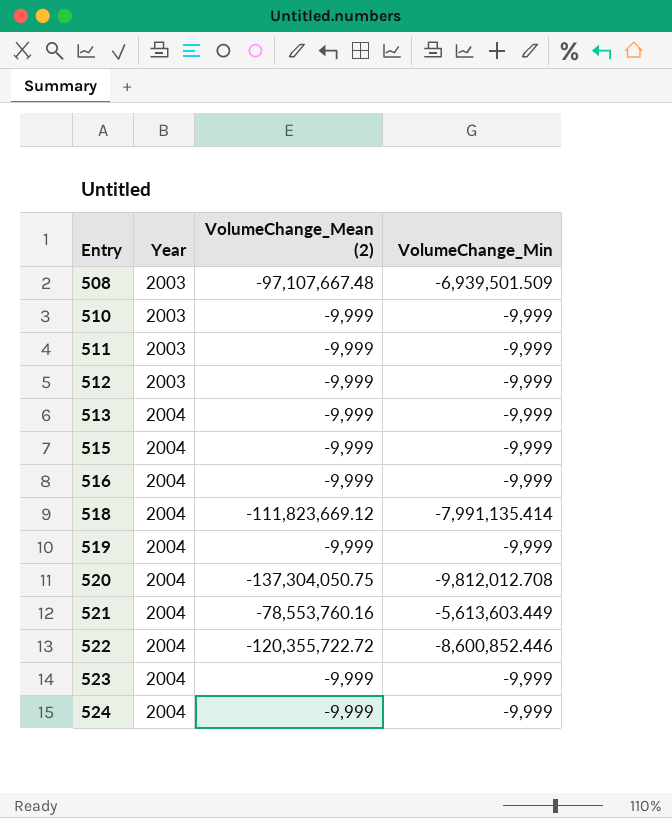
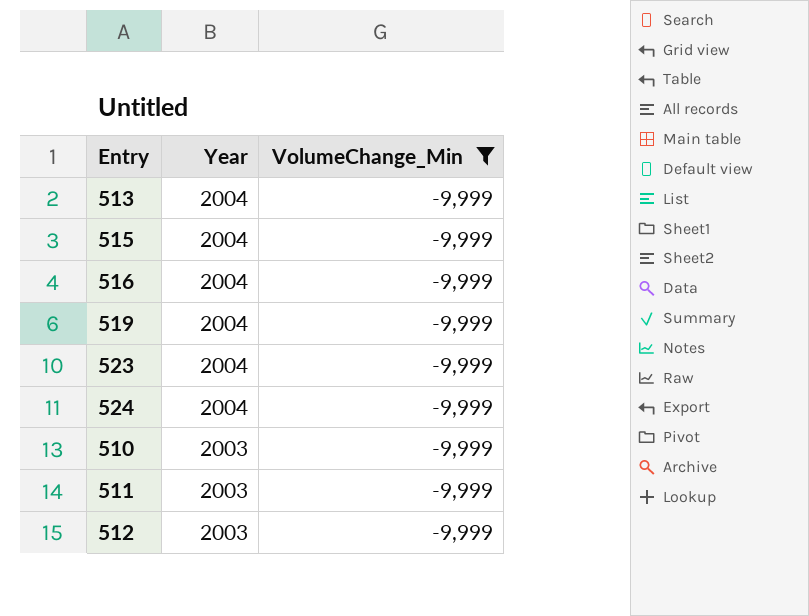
filter: none -> VolumeChange_Min = -9,999
row order: Entry ascending -> Year descending
column VolumeChange_Mean (2) | position: 3 -> none

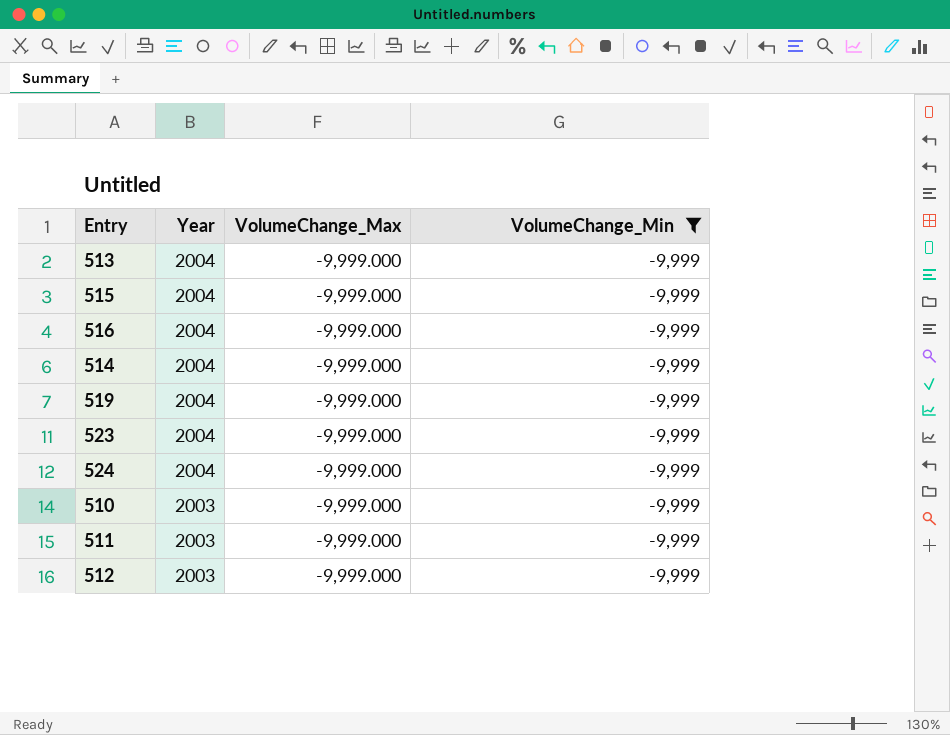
column VolumeChange_Max | position: none -> 3
row 514: none -> 2004 | -9,999.000 | -9,999

